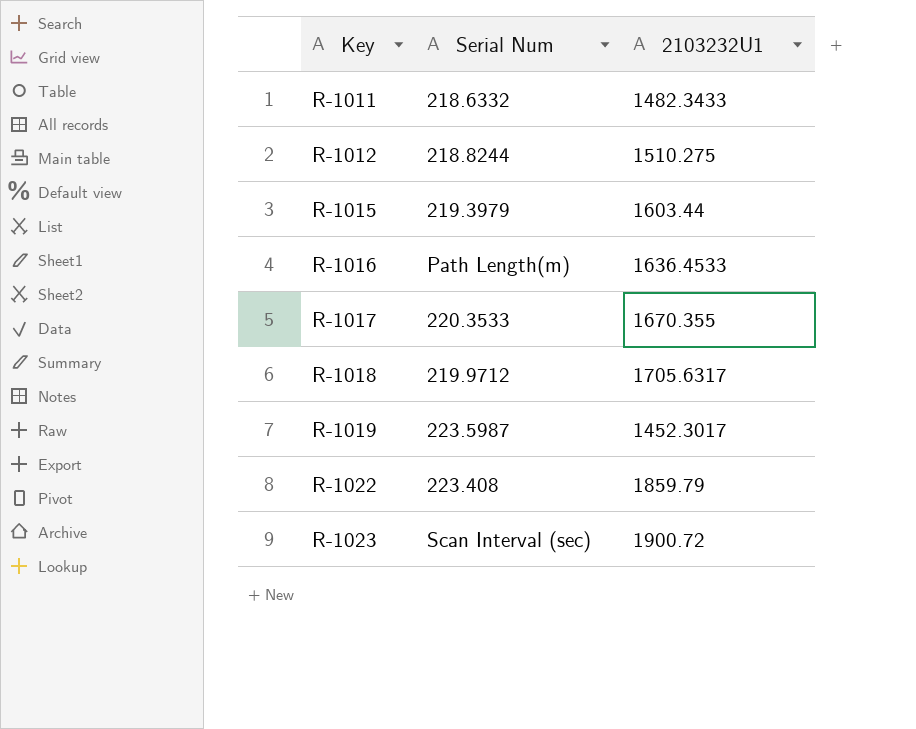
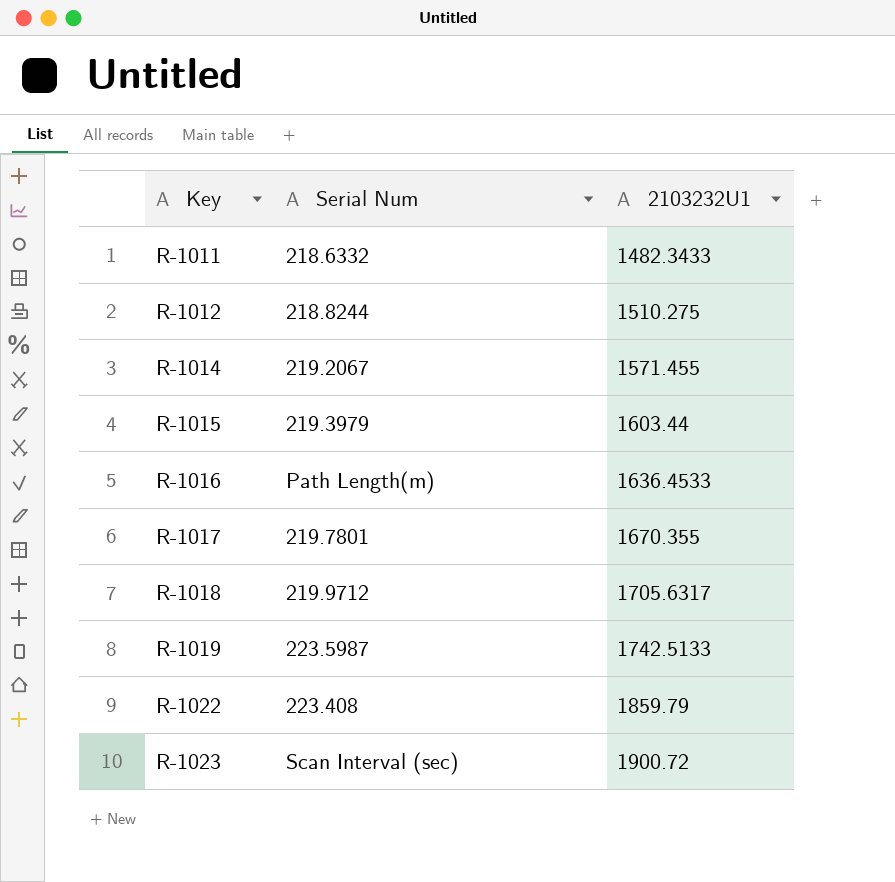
row R-1014: none -> 219.2067 | 1571.455
R-1017 | Serial Num: 220.3533 -> 219.7801
R-1019 | 2103232U1: 1452.3017 -> 1742.5133

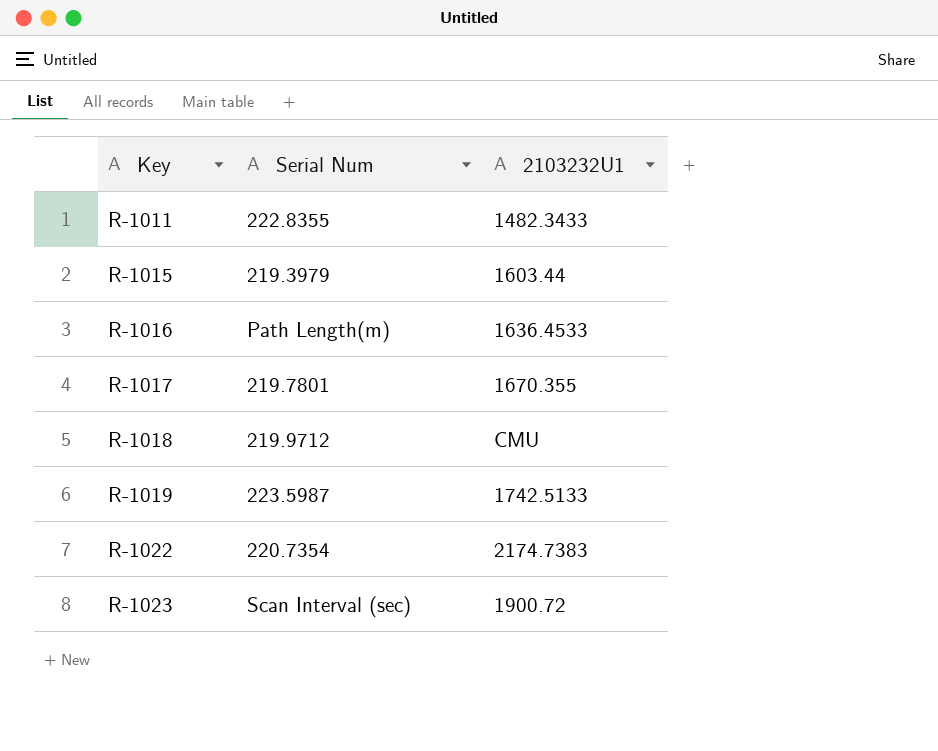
row R-1012: 218.8244 | 1510.275 -> none
row R-1014: 219.2067 | 1571.455 -> none
R-1011 | Serial Num: 218.6332 -> 222.8355
R-1018 | 2103232U1: 1705.6317 -> CMU
R-1022 | Serial Num: 223.408 -> 220.7354
R-1022 | 2103232U1: 1859.79 -> 2174.7383

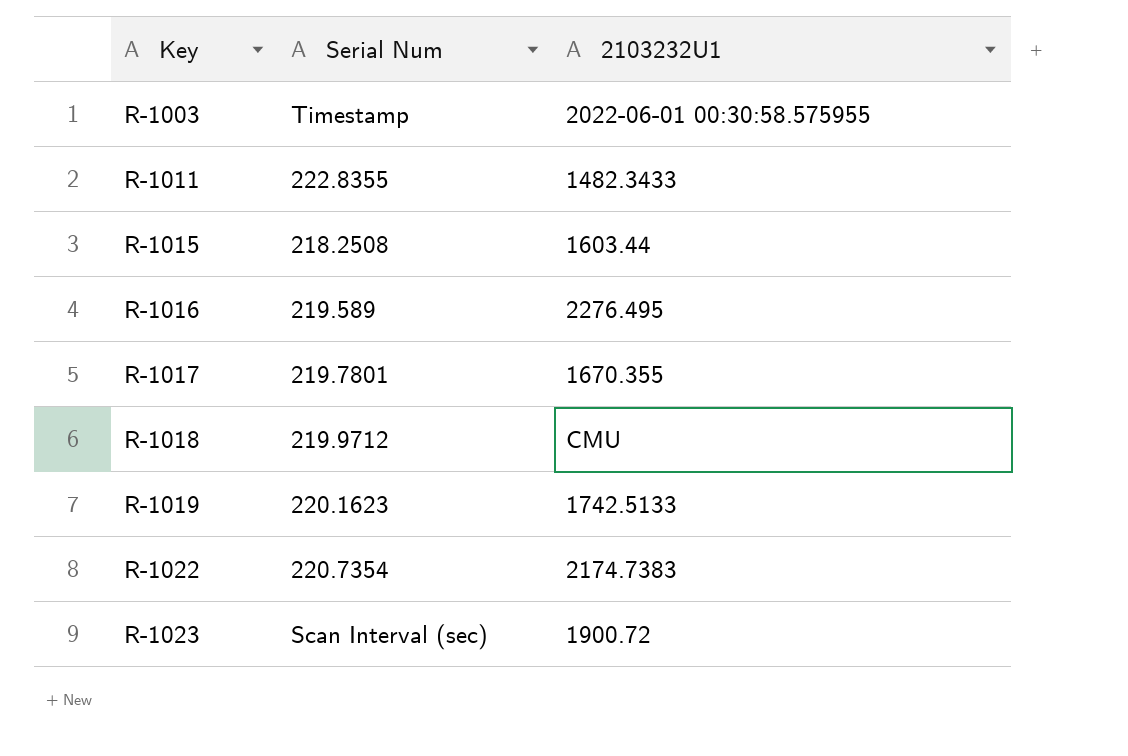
row R-1003: none -> Timestamp | 2022-06-01 00:30:58.575955
R-1015 | Serial Num: 219.3979 -> 218.2508
R-1016 | Serial Num: Path Length(m) -> 219.589
R-1016 | 2103232U1: 1636.4533 -> 2276.495
R-1019 | Serial Num: 223.5987 -> 220.1623

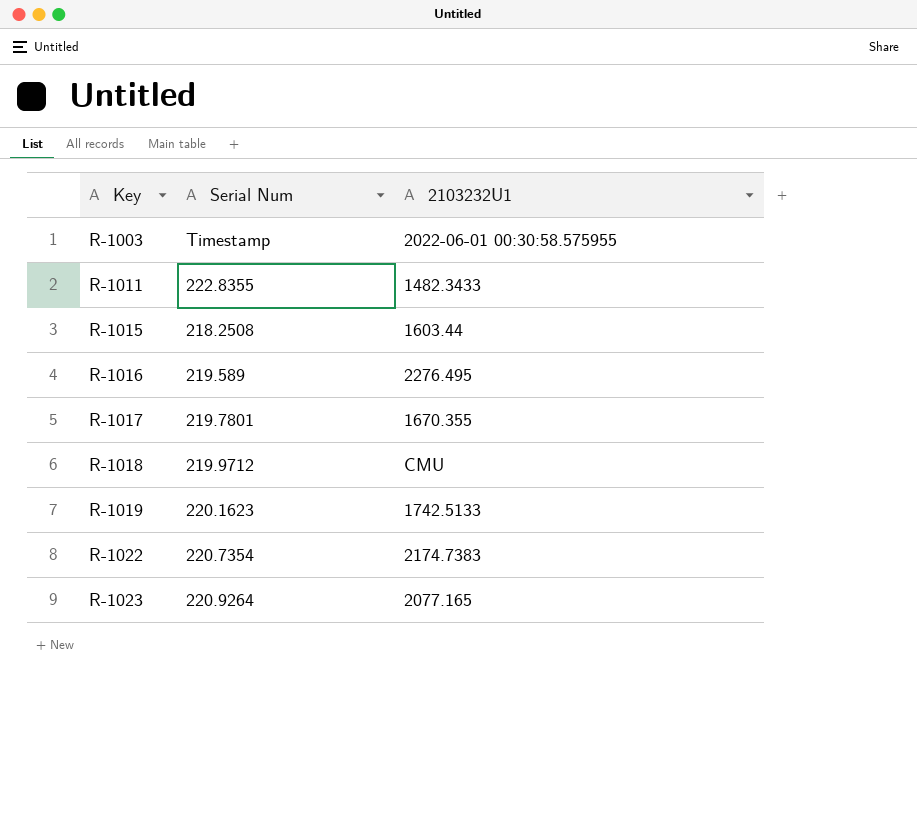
R-1023 | Serial Num: Scan Interval (sec) -> 220.9264
R-1023 | 2103232U1: 1900.72 -> 2077.165

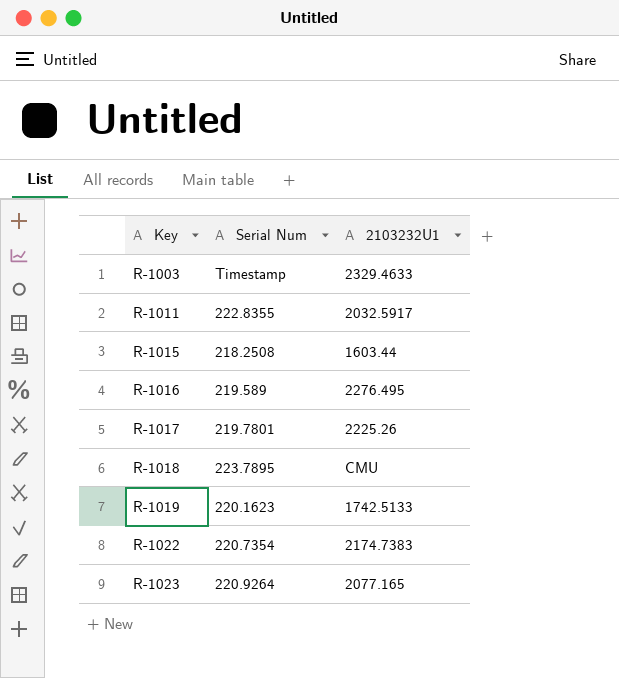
R-1003 | 2103232U1: 2022-06-01 00:30:58.575955 -> 2329.4633
R-1011 | 2103232U1: 1482.3433 -> 2032.5917
R-1017 | 2103232U1: 1670.355 -> 2225.26
R-1018 | Serial Num: 219.9712 -> 223.7895

